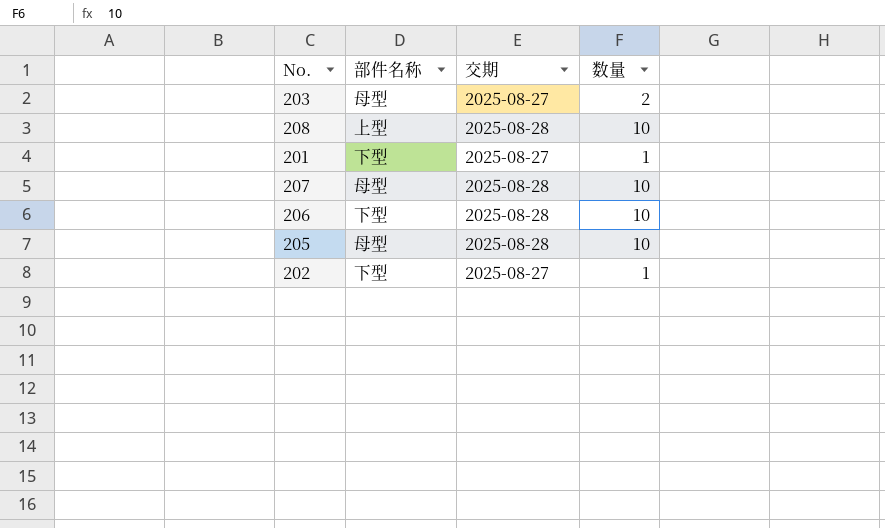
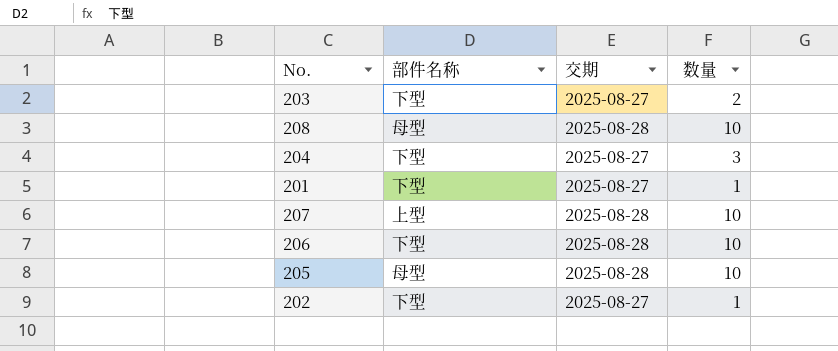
203 | 部件名称: 母型 -> 下型
208 | 部件名称: 上型 -> 母型
row 204: none -> 下型 | 2025-08-27 | 3
207 | 部件名称: 母型 -> 上型

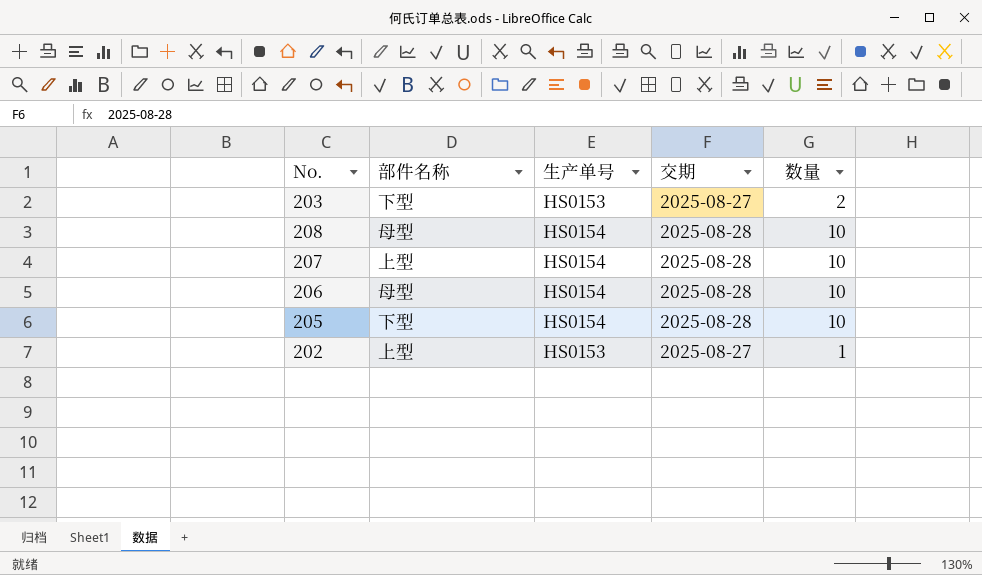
column 生产单号 | position: none -> 3
row 204: 下型 | 2025-08-27 | 3 -> none
row 201: 下型 | 2025-08-27 | 1 -> none
206 | 部件名称: 下型 -> 母型
205 | 部件名称: 母型 -> 下型
202 | 部件名称: 下型 -> 上型

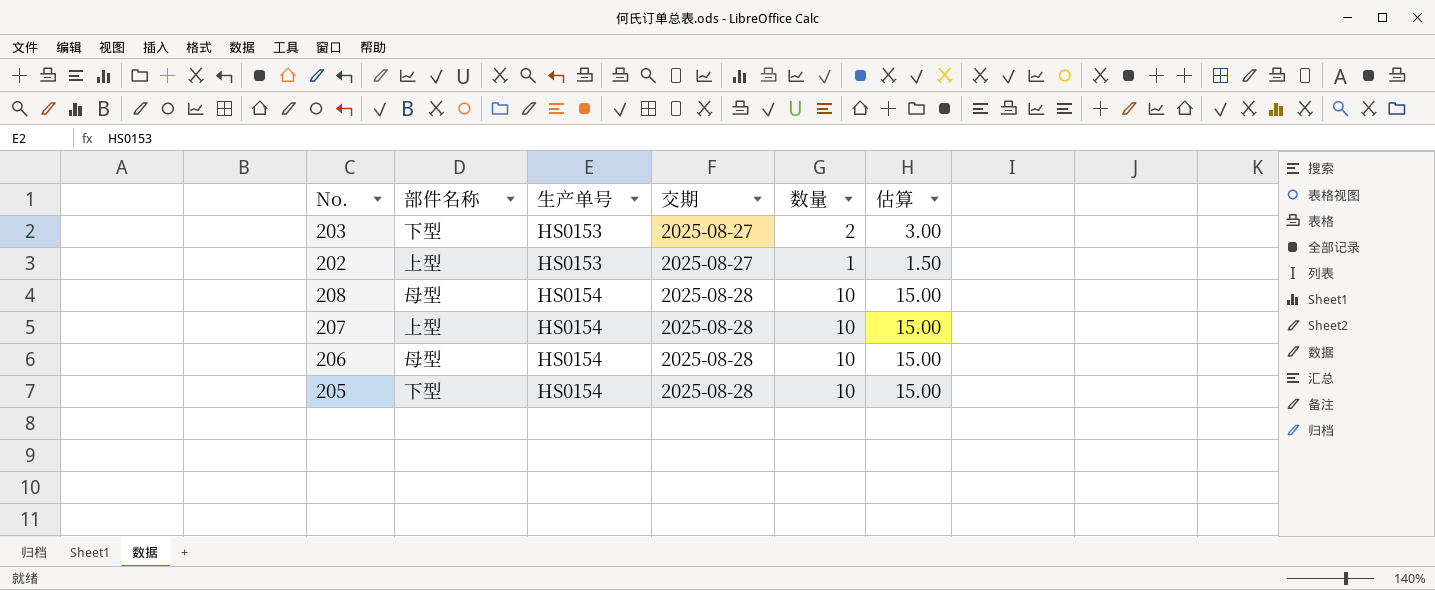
row order: none -> 生产单号 ascending
column 估算 | formula: none -> [数量] * 1.5

